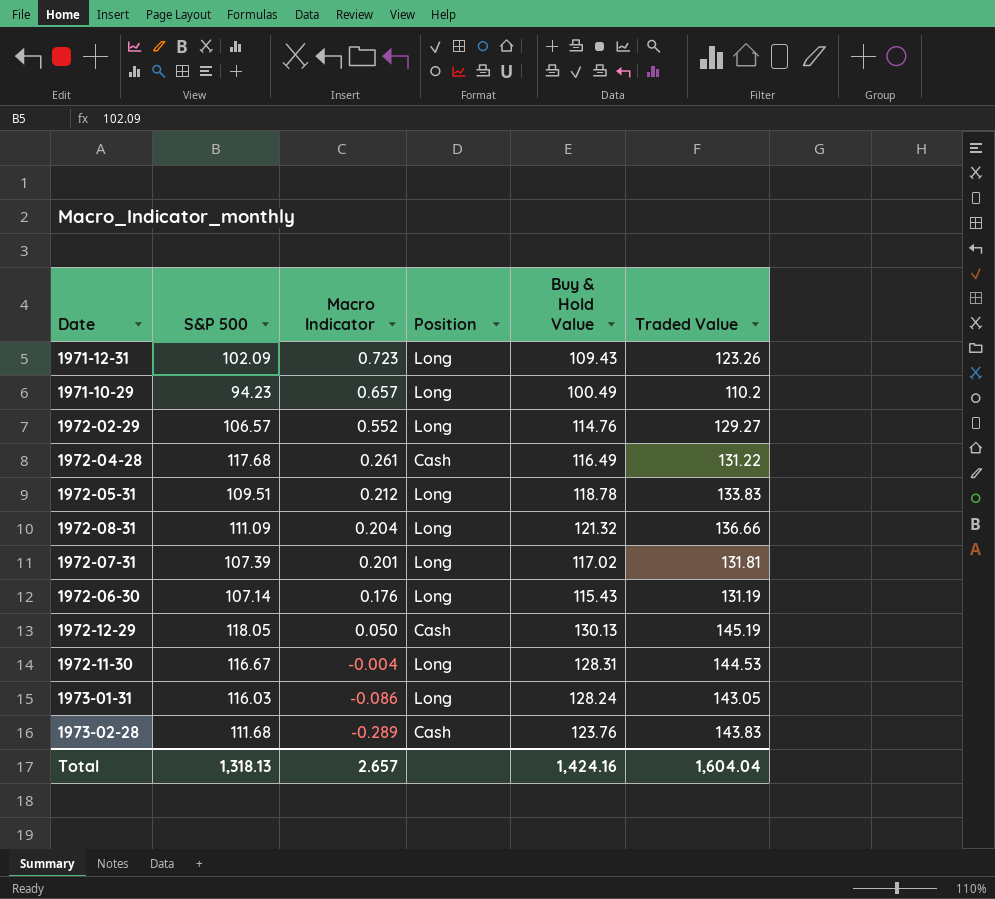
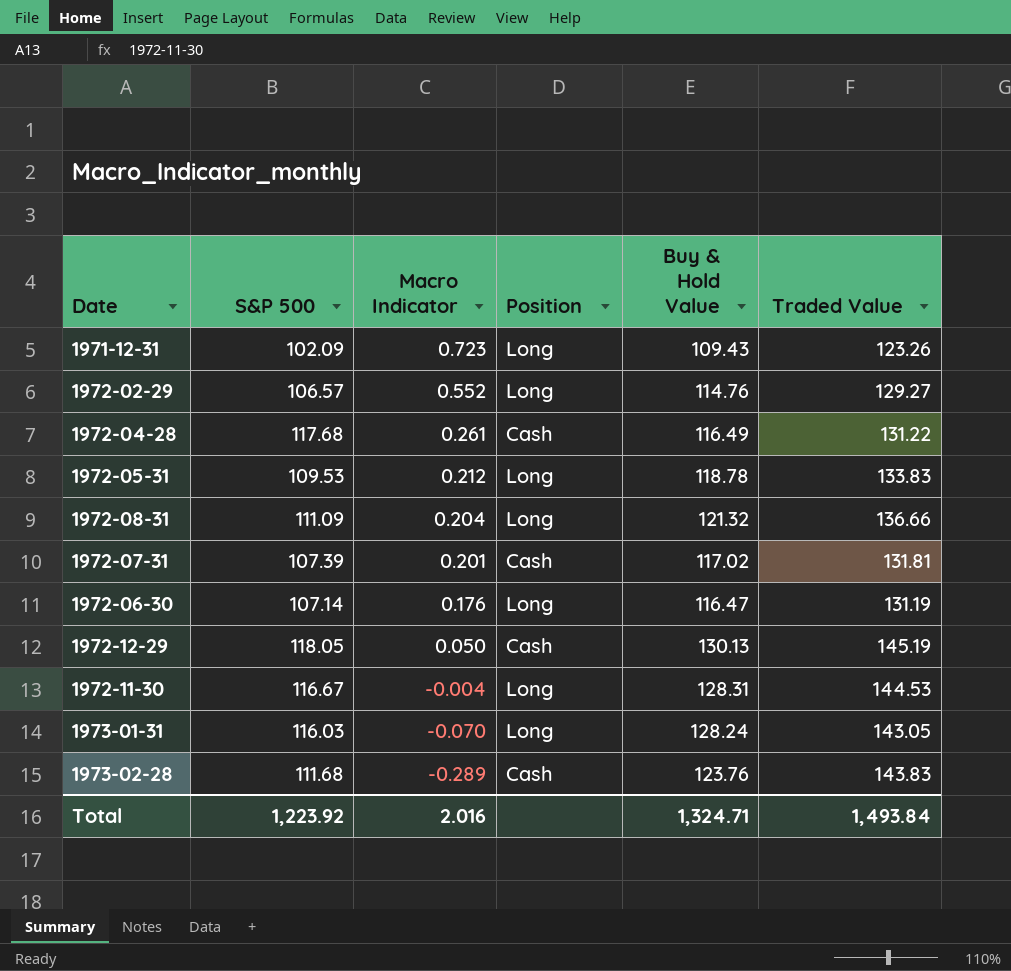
row 1971-10-29: 94.23 | 0.657 | Long | 100.49 | 110.2 -> none
1972-05-31 | S&P 500: 109.51 -> 109.53
1972-07-31 | Position: Long -> Cash
1972-06-30 | Buy & Hold Value: 115.43 -> 116.47
1973-01-31 | Macro Indicator: -0.086 -> -0.070
Total | S&P 500: 1,318.13 -> 1,223.92
Total | Macro Indicator: 2.657 -> 2.016
Total | Buy & Hold Value: 1,424.16 -> 1,324.71
Total | Traded Value: 1,604.04 -> 1,493.84

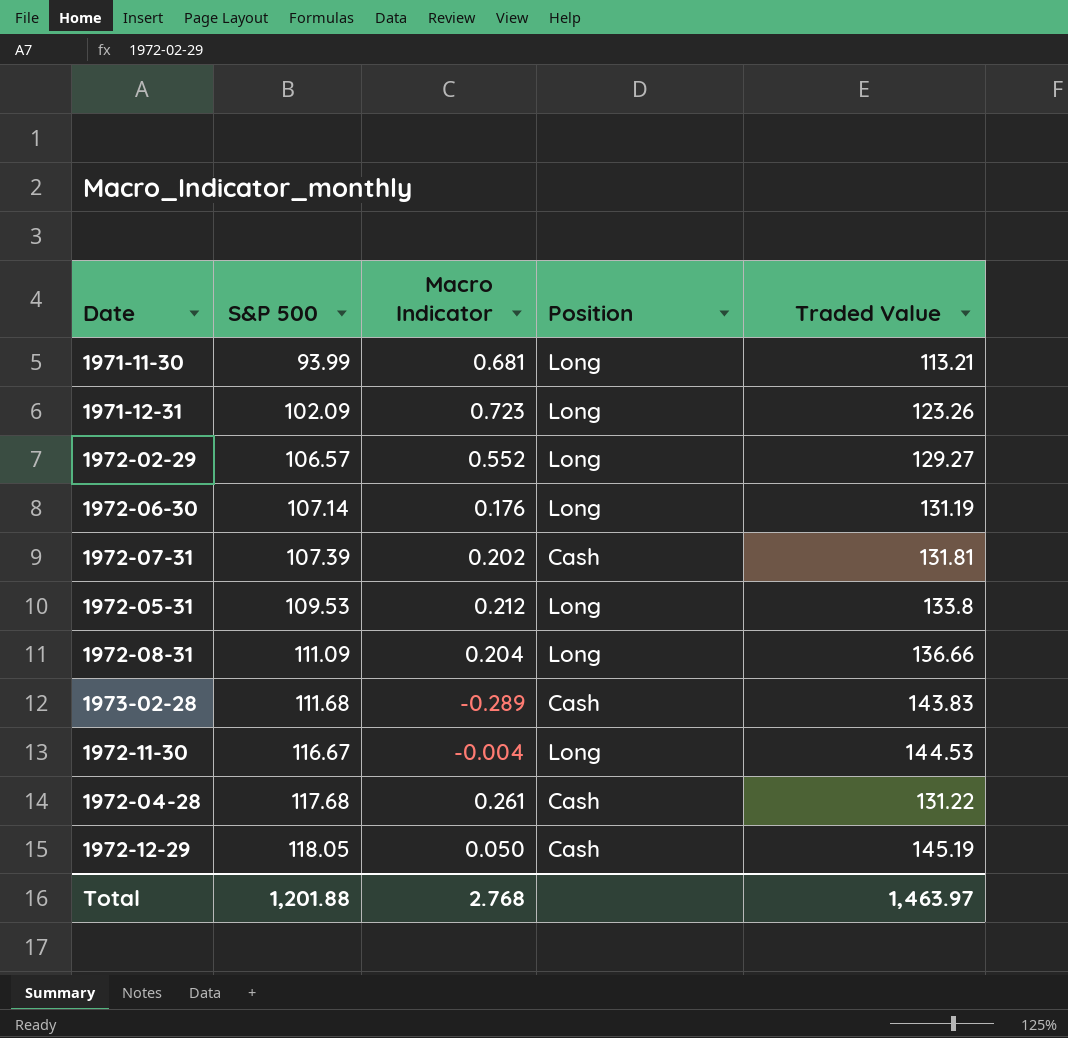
row order: Macro Indicator descending -> S&P 500 ascending
column Buy & Hold Value | position: 5 -> none
row 1973-01-31: 116.03 | -0.070 | Long | 128.24 | 143.05 -> none
row 1971-11-30: none -> 93.99 | 0.681 | Long | 113.21
1972-07-31 | Macro Indicator: 0.201 -> 0.202
1972-05-31 | Traded Value: 133.83 -> 133.8
Total | S&P 500: 1,223.92 -> 1,201.88
Total | Macro Indicator: 2.016 -> 2.768
Total | Traded Value: 1,493.84 -> 1,463.97

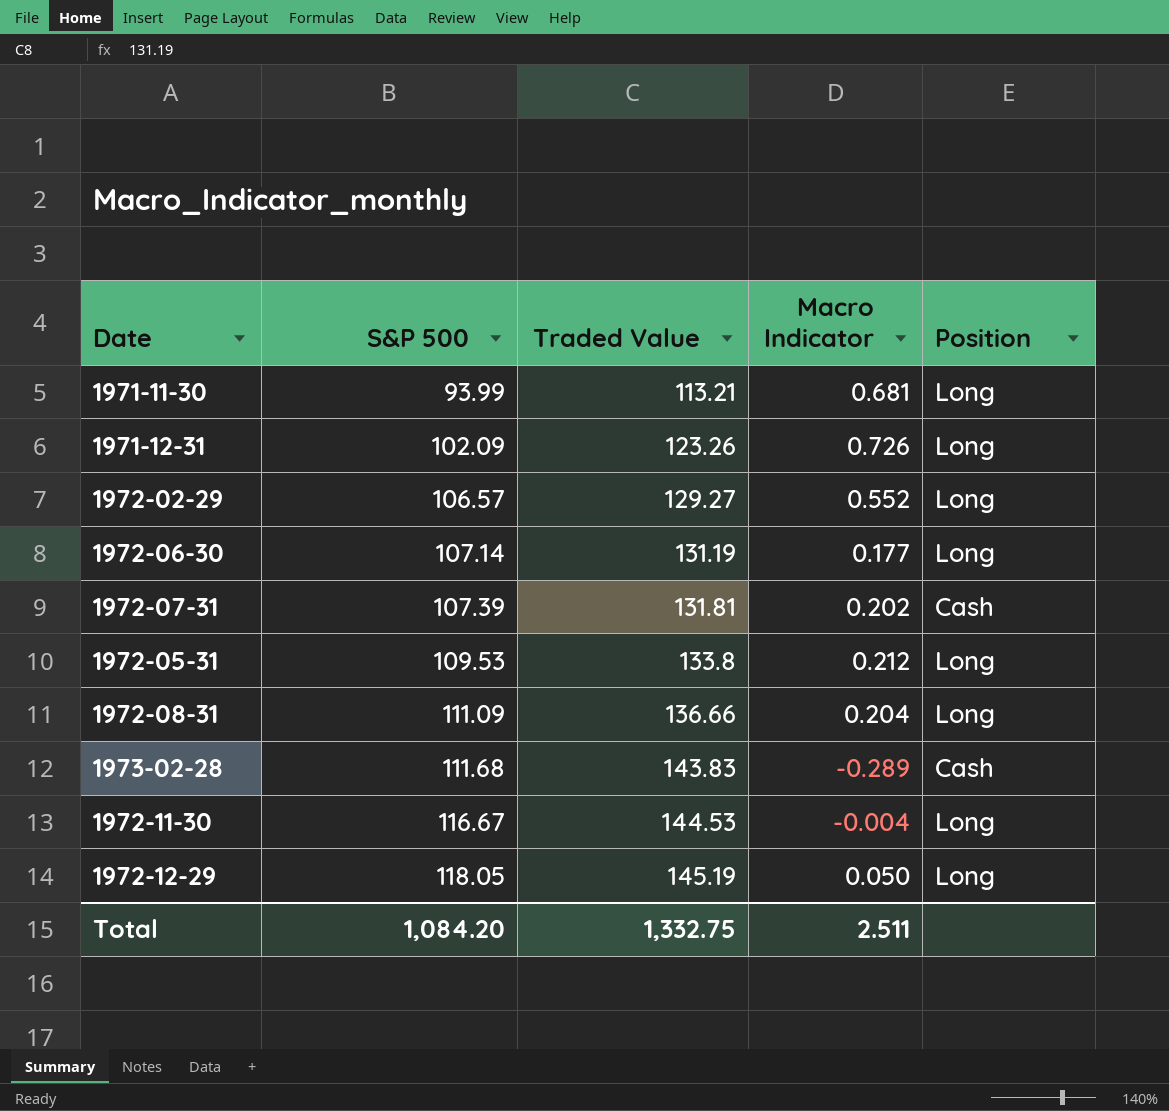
column Traded Value | position: 5 -> 3
row 1972-04-28: 117.68 | 0.261 | Cash | 131.22 -> none
1971-12-31 | Macro Indicator: 0.723 -> 0.726
1972-06-30 | Macro Indicator: 0.176 -> 0.177
1972-12-29 | Position: Cash -> Long
Total | S&P 500: 1,201.88 -> 1,084.20
Total | Traded Value: 1,463.97 -> 1,332.75
Total | Macro Indicator: 2.768 -> 2.511

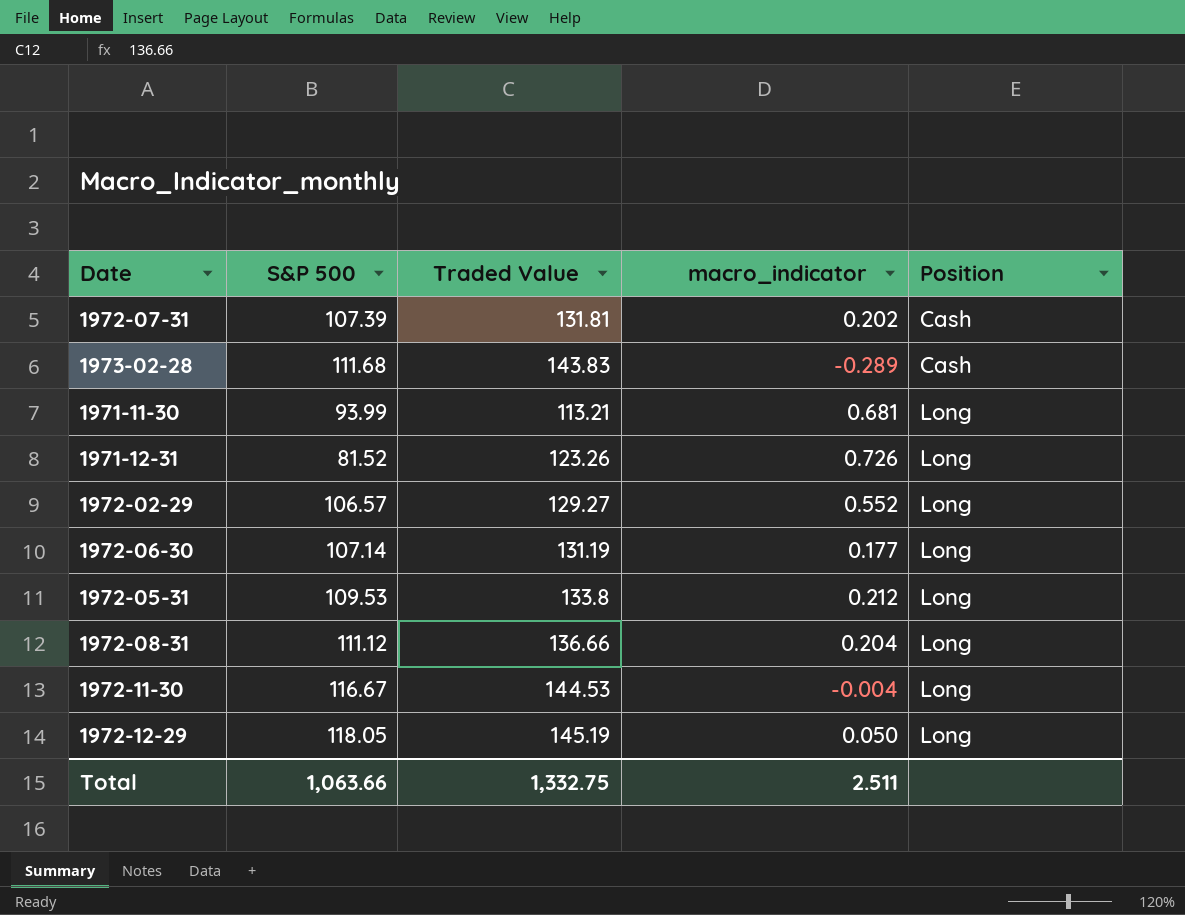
row order: S&P 500 ascending -> Position ascending
column name: Macro Indicator -> macro_indicator
1971-12-31 | S&P 500: 102.09 -> 81.52
1972-08-31 | S&P 500: 111.09 -> 111.12
Total | S&P 500: 1,084.20 -> 1,063.66

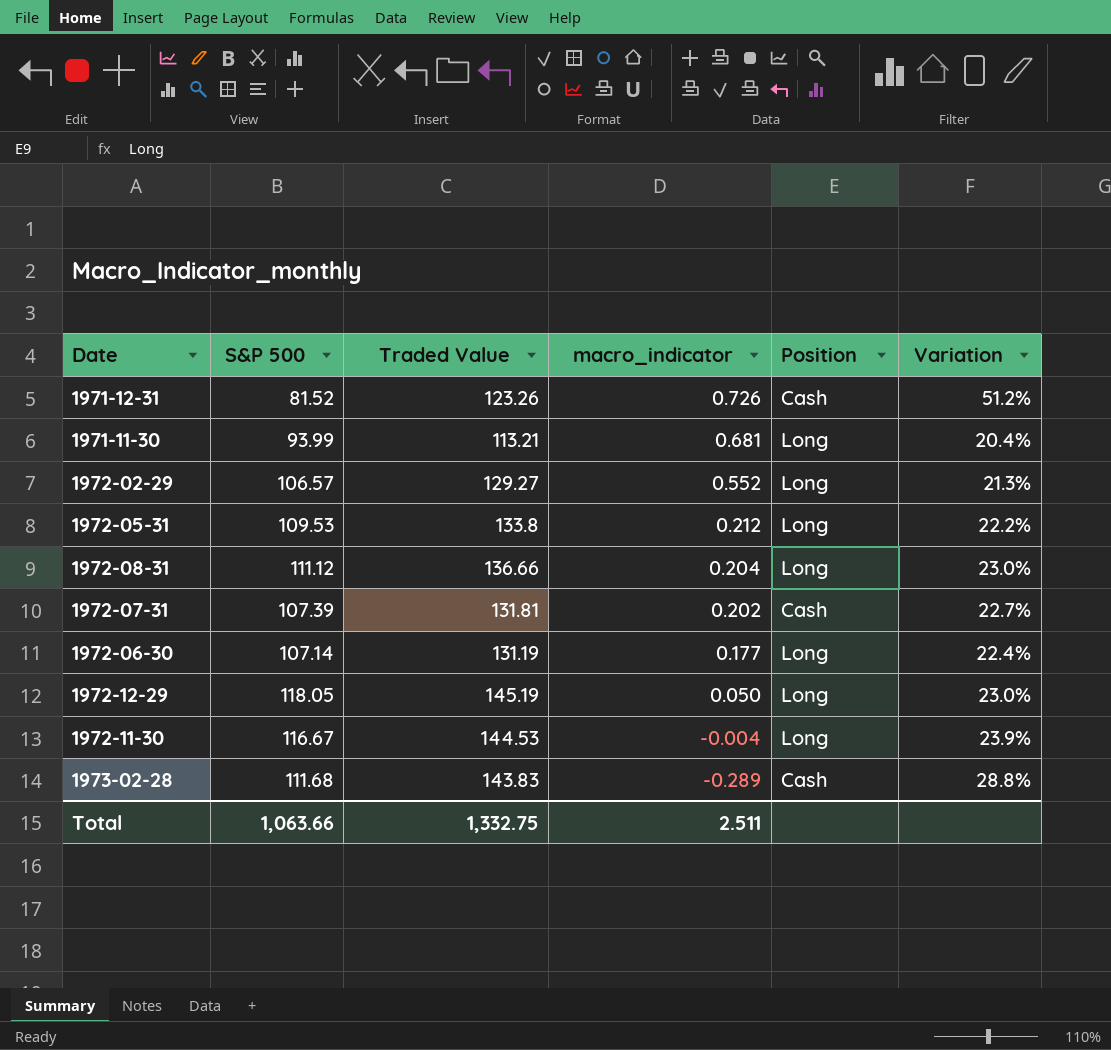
row order: Position ascending -> macro_indicator descending
column Variation | formula: none -> ([Traded Value] - [S&P 500]) / [S&P 500]
1971-12-31 | Position: Long -> Cash

